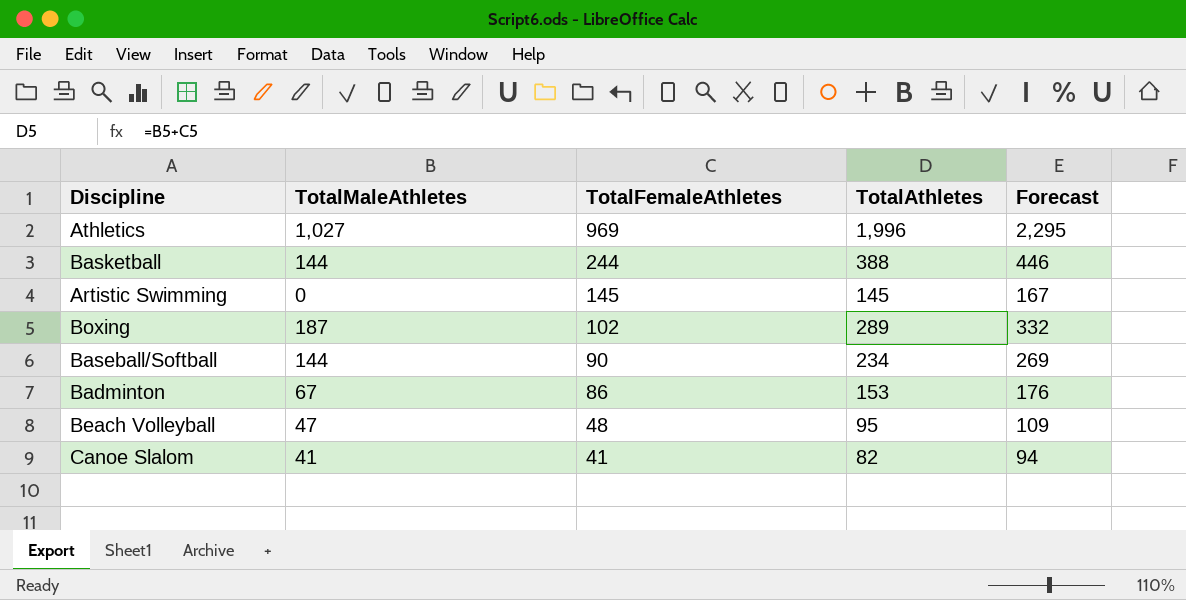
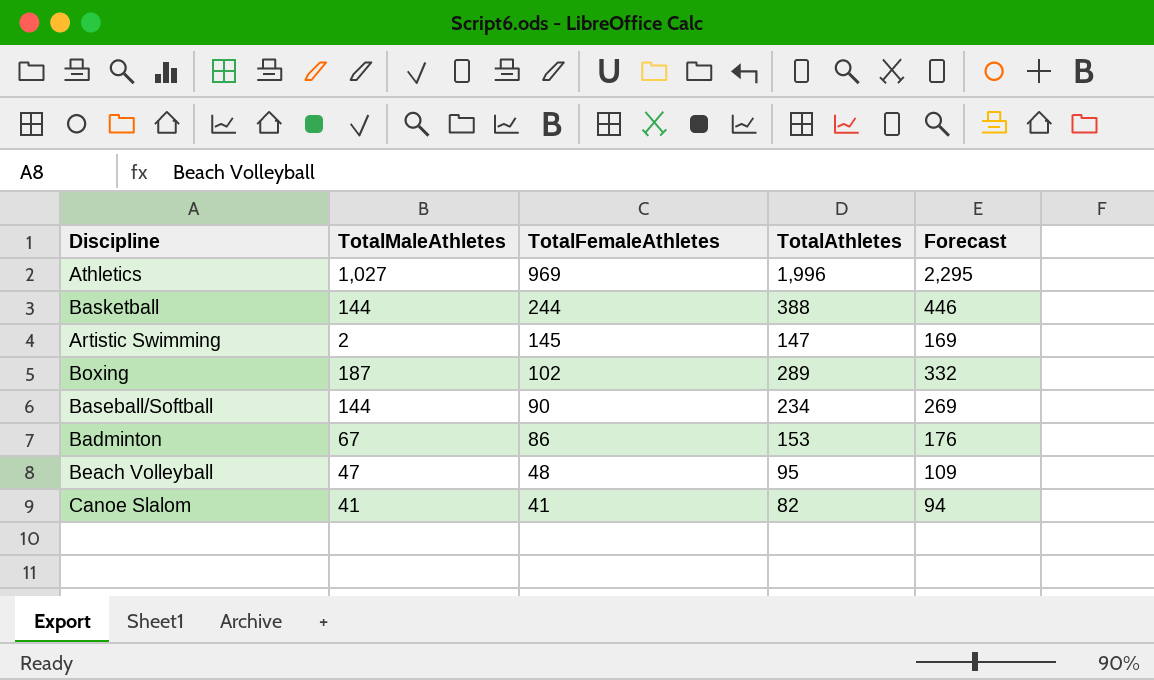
Artistic Swimming | TotalMaleAthletes: 0 -> 2
Artistic Swimming | TotalAthletes: 145 -> 147
Artistic Swimming | Forecast: 167 -> 169

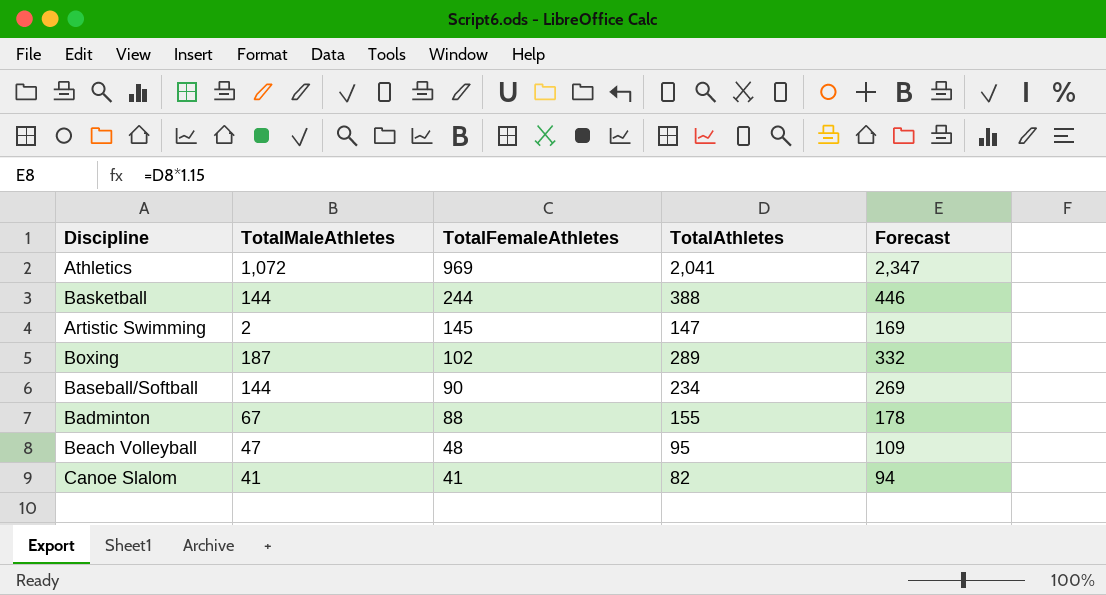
Athletics | TotalMaleAthletes: 1,027 -> 1,072
Athletics | TotalAthletes: 1,996 -> 2,041
Athletics | Forecast: 2,295 -> 2,347
Badminton | TotalFemaleAthletes: 86 -> 88
Badminton | TotalAthletes: 153 -> 155
Badminton | Forecast: 176 -> 178

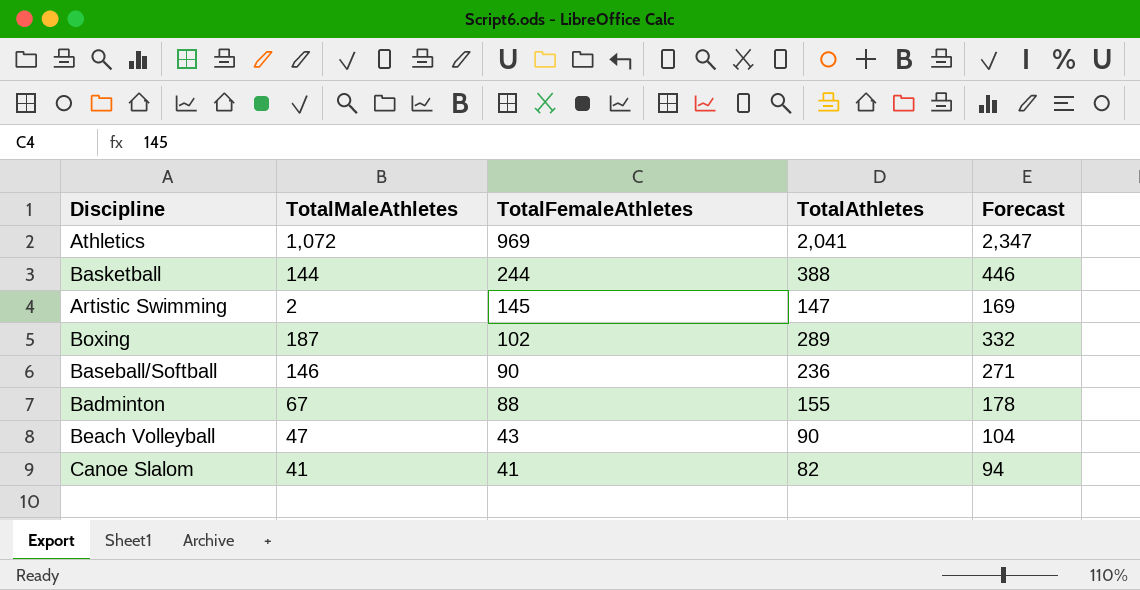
Baseball/Softball | TotalMaleAthletes: 144 -> 146
Baseball/Softball | TotalAthletes: 234 -> 236
Baseball/Softball | Forecast: 269 -> 271
Beach Volleyball | TotalFemaleAthletes: 48 -> 43
Beach Volleyball | TotalAthletes: 95 -> 90
Beach Volleyball | Forecast: 109 -> 104

